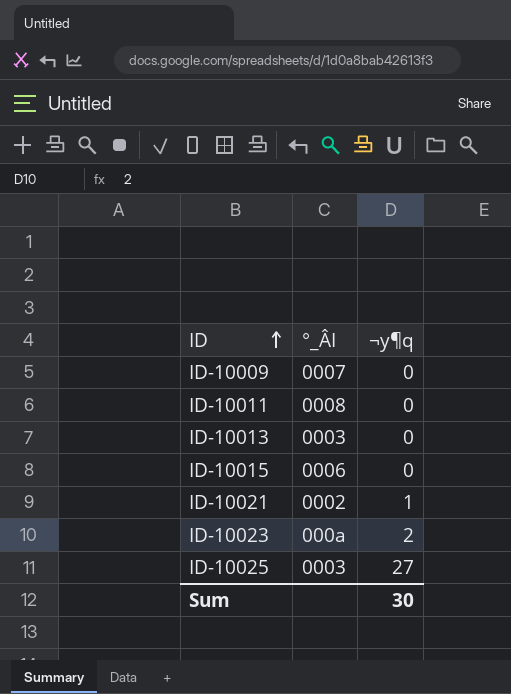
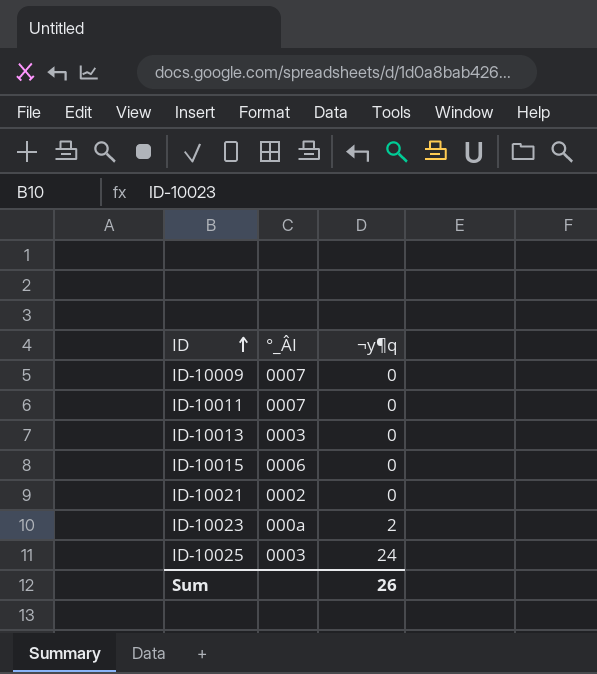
ID-10011 | °_ÂI: 0008 -> 0007
ID-10021 | ¬y¶q: 1 -> 0
ID-10025 | ¬y¶q: 27 -> 24
Sum | ¬y¶q: 30 -> 26

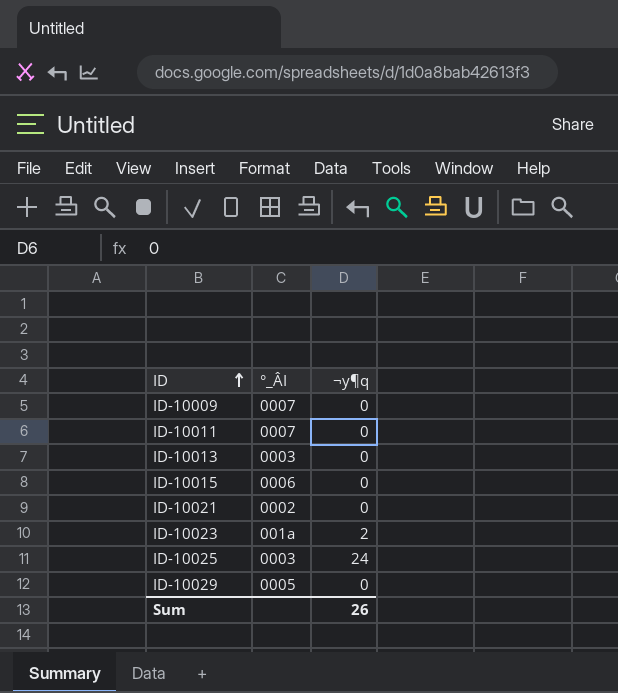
ID-10023 | °_ÂI: 000a -> 001a
row ID-10029: none -> 0005 | 0

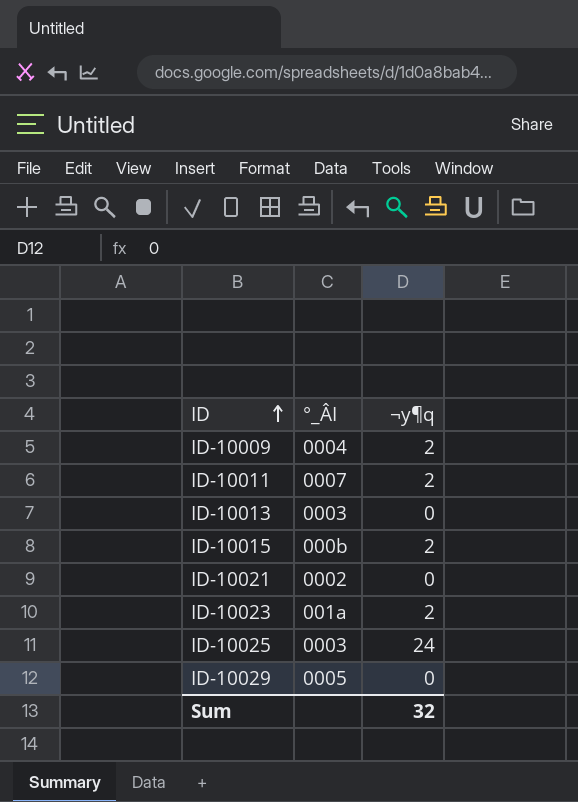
ID-10009 | °_ÂI: 0007 -> 0004
ID-10009 | ¬y¶q: 0 -> 2
ID-10011 | ¬y¶q: 0 -> 2
ID-10015 | °_ÂI: 0006 -> 000b
ID-10015 | ¬y¶q: 0 -> 2
Sum | ¬y¶q: 26 -> 32

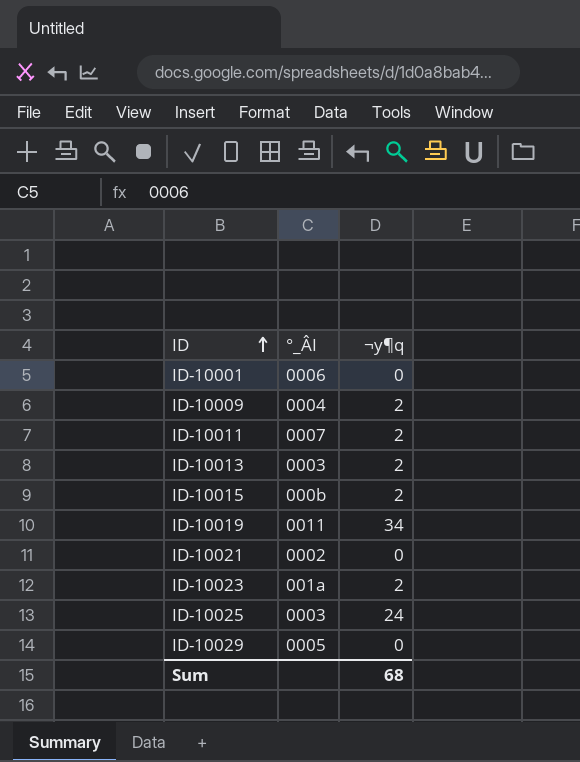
row ID-10001: none -> 0006 | 0
ID-10013 | ¬y¶q: 0 -> 2
row ID-10019: none -> 0011 | 34
Sum | ¬y¶q: 32 -> 68

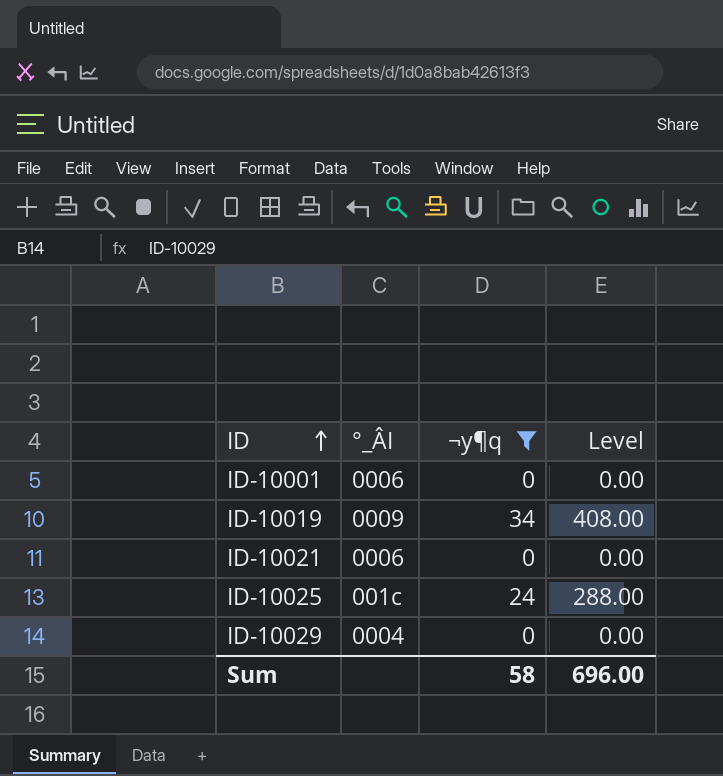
filter: none -> ¬y¶q != 2
column Level | formula: none -> [¬y¶q] * 12
ID-10019 | °_ÂI: 0011 -> 0009
ID-10021 | °_ÂI: 0002 -> 0006
ID-10025 | °_ÂI: 0003 -> 001c
ID-10029 | °_ÂI: 0005 -> 0004
Sum | ¬y¶q: 68 -> 58

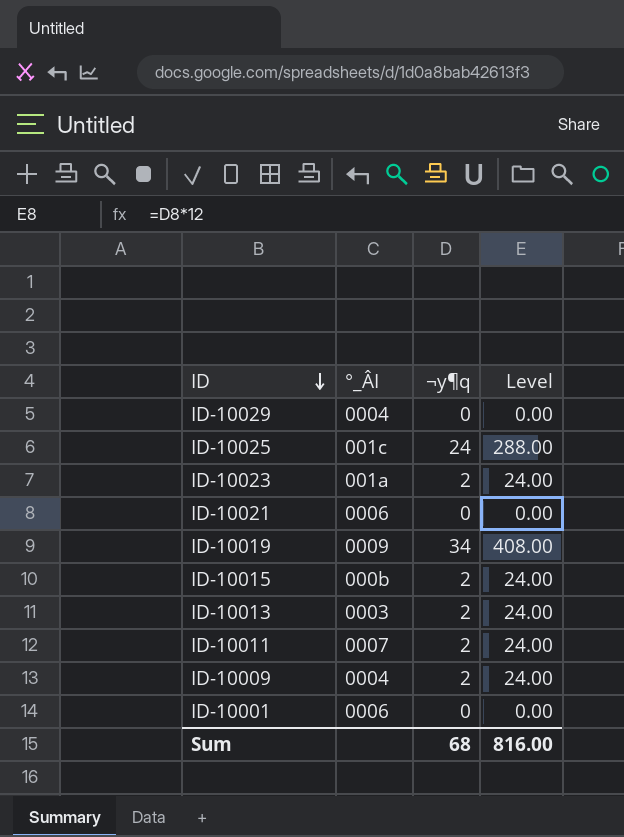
filter: ¬y¶q != 2 -> none
row order: ID ascending -> ID descending
Sum | ¬y¶q: 58 -> 68
Sum | Level: 696.00 -> 816.00

